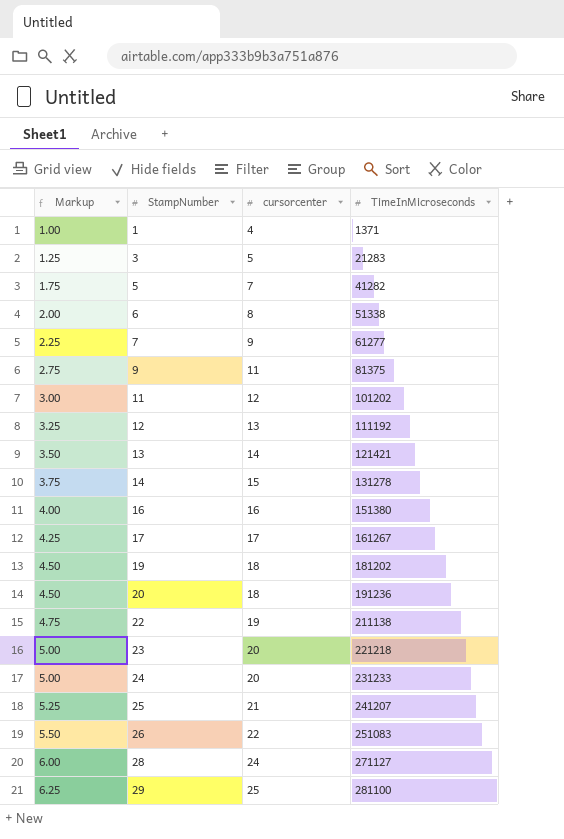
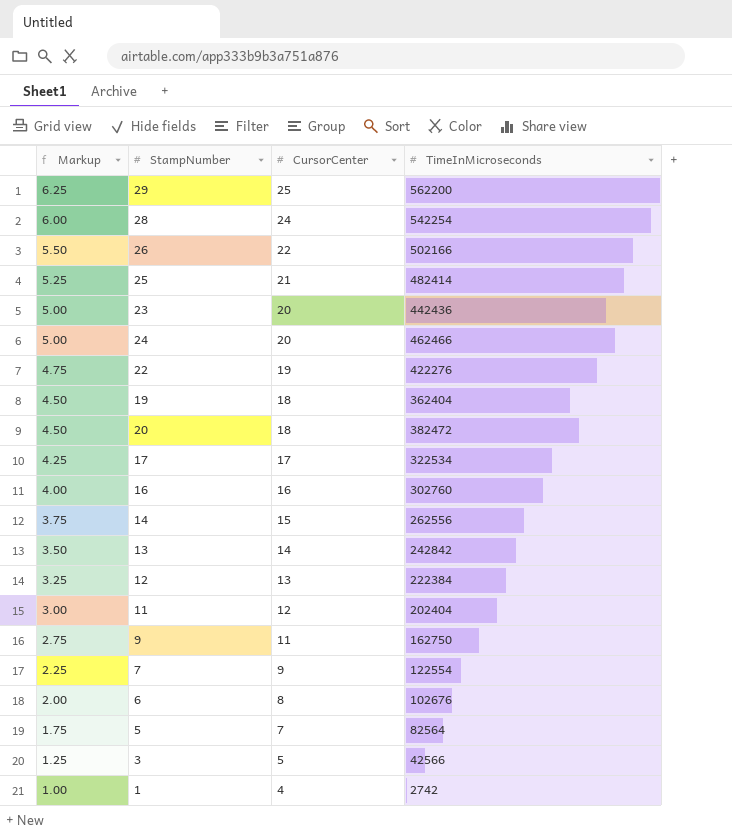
row order: Markup ascending -> Markup descending
column name: cursorcenter -> CursorCenter
29 | TimeInMicroseconds: 281100 -> 562200
28 | TimeInMicroseconds: 271127 -> 542254
26 | TimeInMicroseconds: 251083 -> 502166
25 | TimeInMicroseconds: 241207 -> 482414
23 | TimeInMicroseconds: 221218 -> 442436
24 | TimeInMicroseconds: 231233 -> 462466
22 | TimeInMicroseconds: 211138 -> 422276
19 | TimeInMicroseconds: 181202 -> 362404
20 | TimeInMicroseconds: 191236 -> 382472
17 | TimeInMicroseconds: 161267 -> 322534
16 | TimeInMicroseconds: 151380 -> 302760
14 | TimeInMicroseconds: 131278 -> 262556
13 | TimeInMicroseconds: 121421 -> 242842
12 | TimeInMicroseconds: 111192 -> 222384
11 | TimeInMicroseconds: 101202 -> 202404
9 | TimeInMicroseconds: 81375 -> 162750
7 | TimeInMicroseconds: 61277 -> 122554
6 | TimeInMicroseconds: 51338 -> 102676
5 | TimeInMicroseconds: 41282 -> 82564
3 | TimeInMicroseconds: 21283 -> 42566
1 | TimeInMicroseconds: 1371 -> 2742

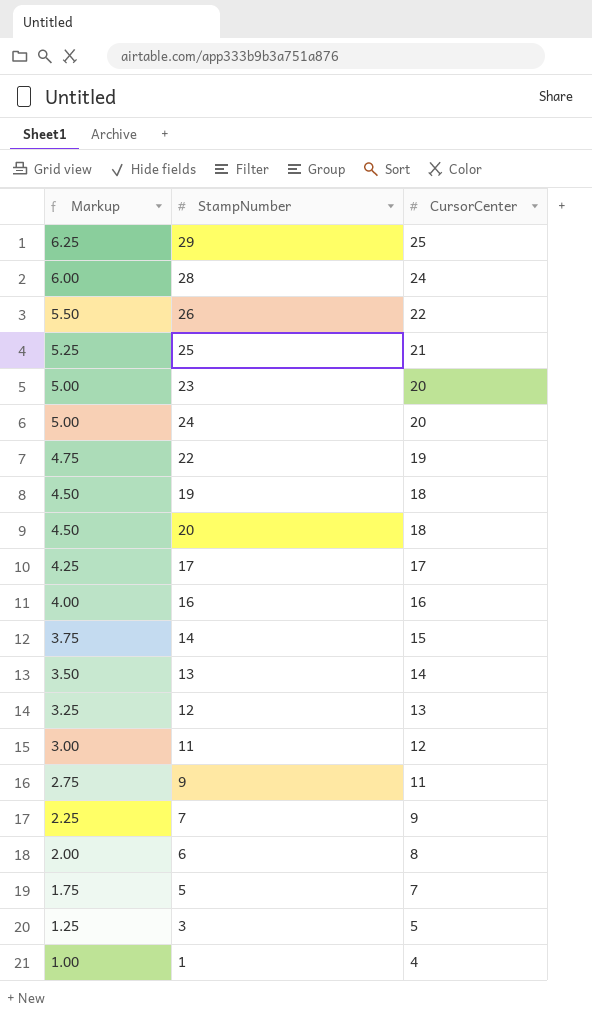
column TimeInMicroseconds | position: 4 -> none

